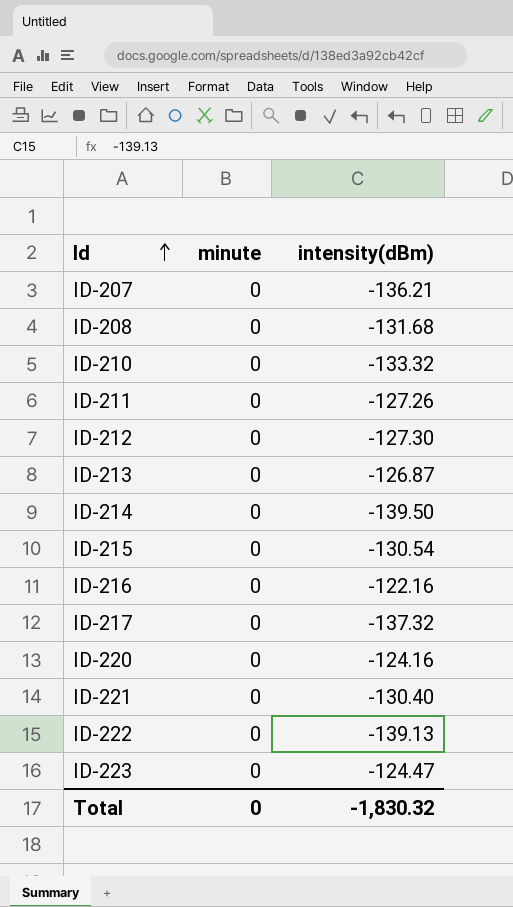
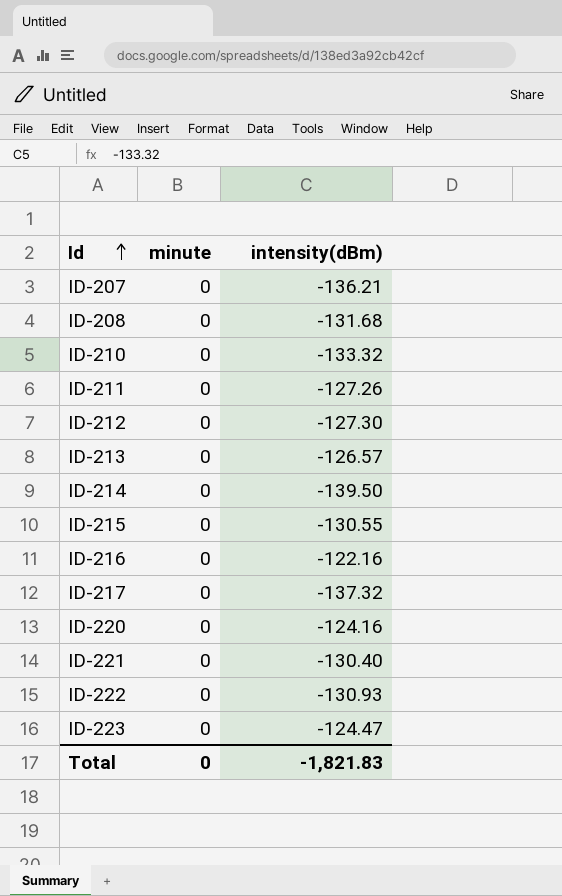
ID-213 | intensity(dBm): -126.87 -> -126.57
ID-215 | intensity(dBm): -130.54 -> -130.55
ID-222 | intensity(dBm): -139.13 -> -130.93
Total | intensity(dBm): -1,830.32 -> -1,821.83

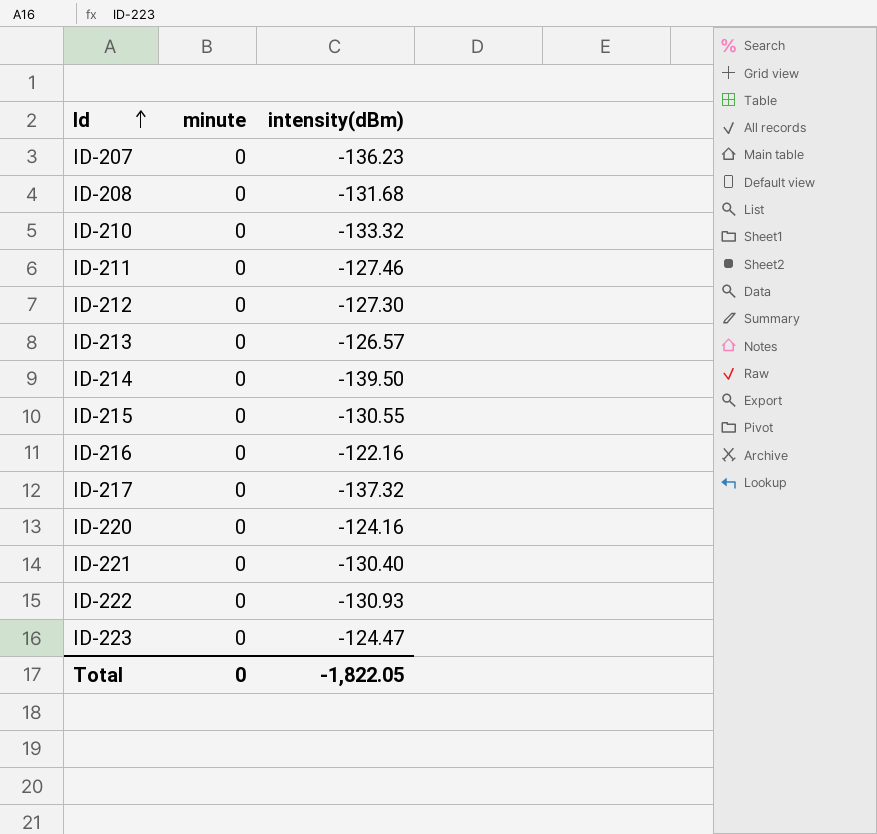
ID-207 | intensity(dBm): -136.21 -> -136.23
ID-211 | intensity(dBm): -127.26 -> -127.46
Total | intensity(dBm): -1,821.83 -> -1,822.05

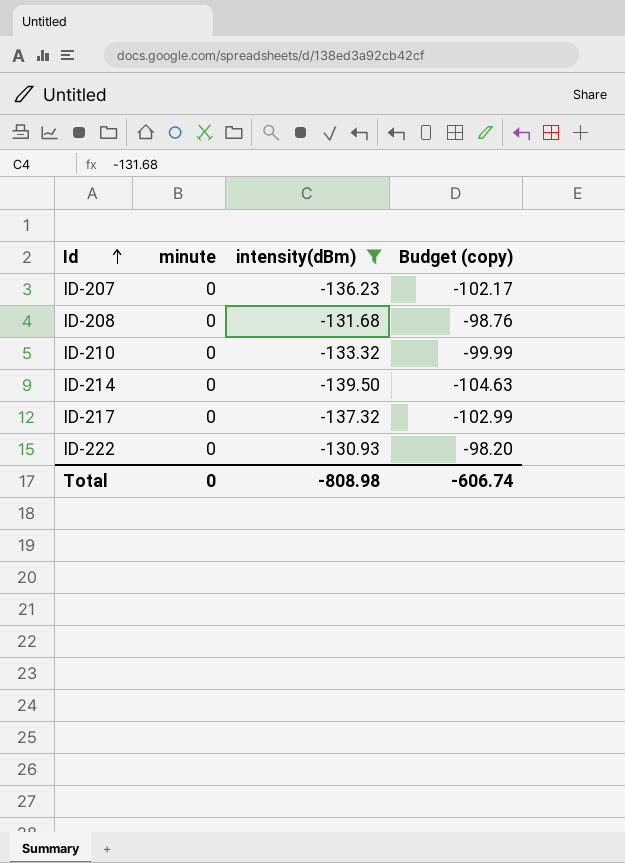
filter: none -> intensity(dBm) <= -130.93
column Budget (copy) | formula: none -> [intensity(dBm)] * 0.75
Total | intensity(dBm): -1,822.05 -> -808.98

